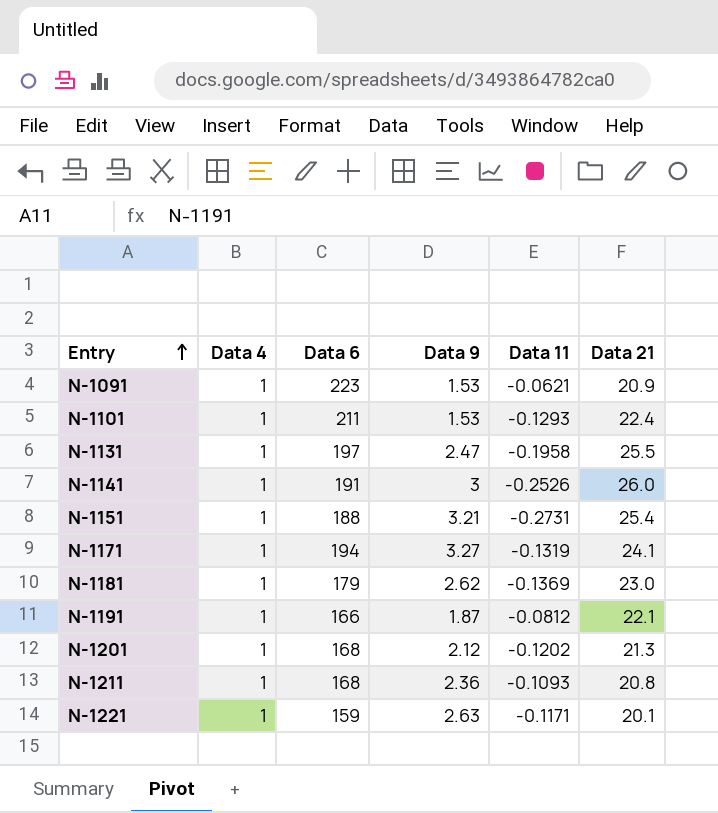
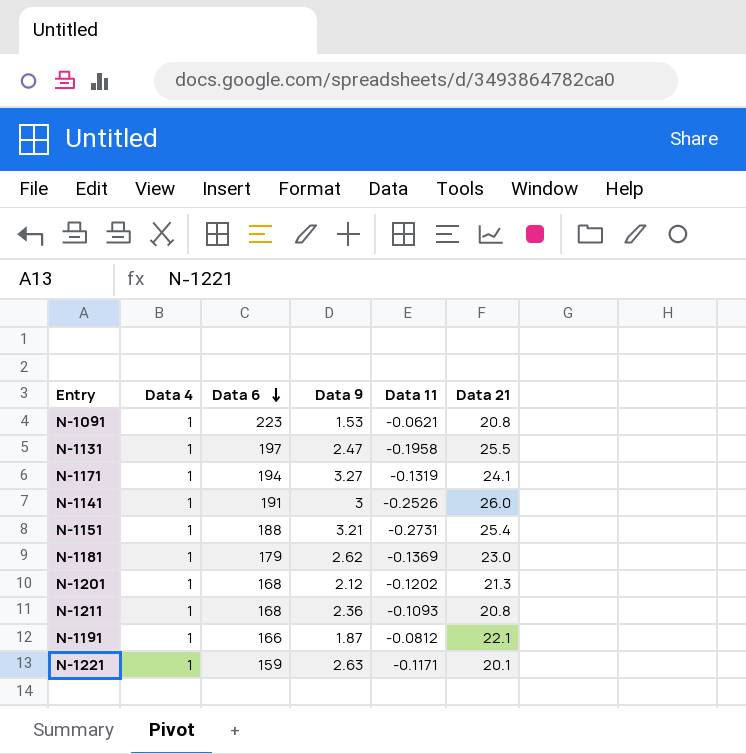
row order: Entry ascending -> Data 6 descending
row N-1101: 1 | 211 | 1.53 | -0.1293 | 22.4 -> none
N-1091 | Data 21: 20.9 -> 20.8

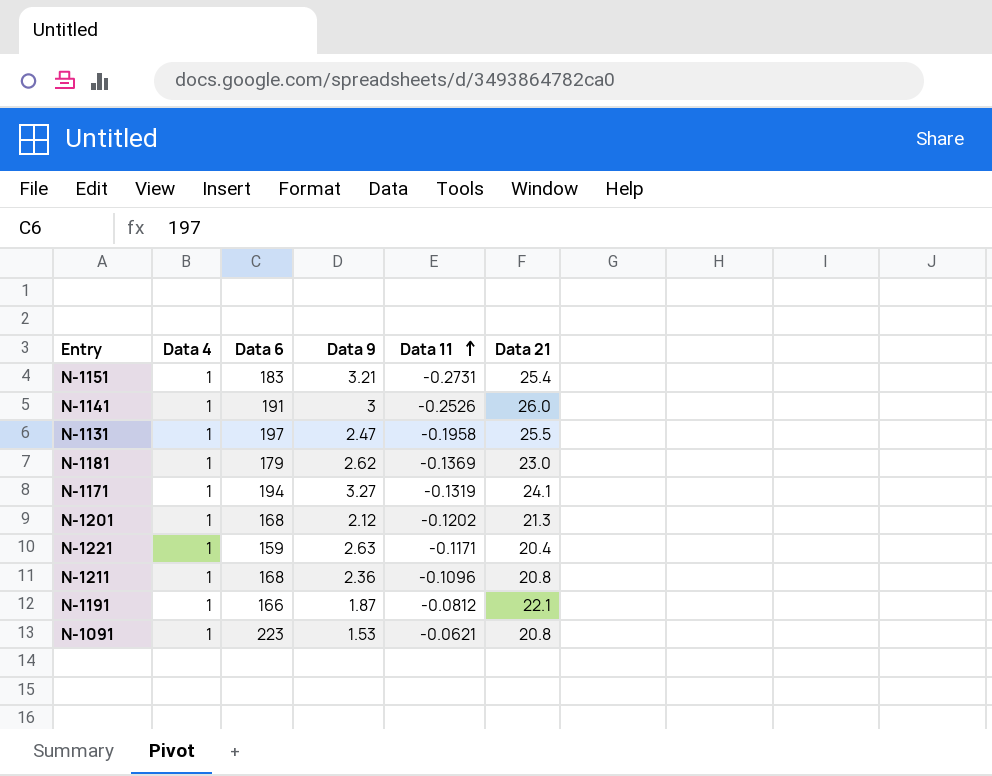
row order: Data 6 descending -> Data 11 ascending
N-1151 | Data 6: 188 -> 183
N-1221 | Data 21: 20.1 -> 20.4
N-1211 | Data 11: -0.1093 -> -0.1096

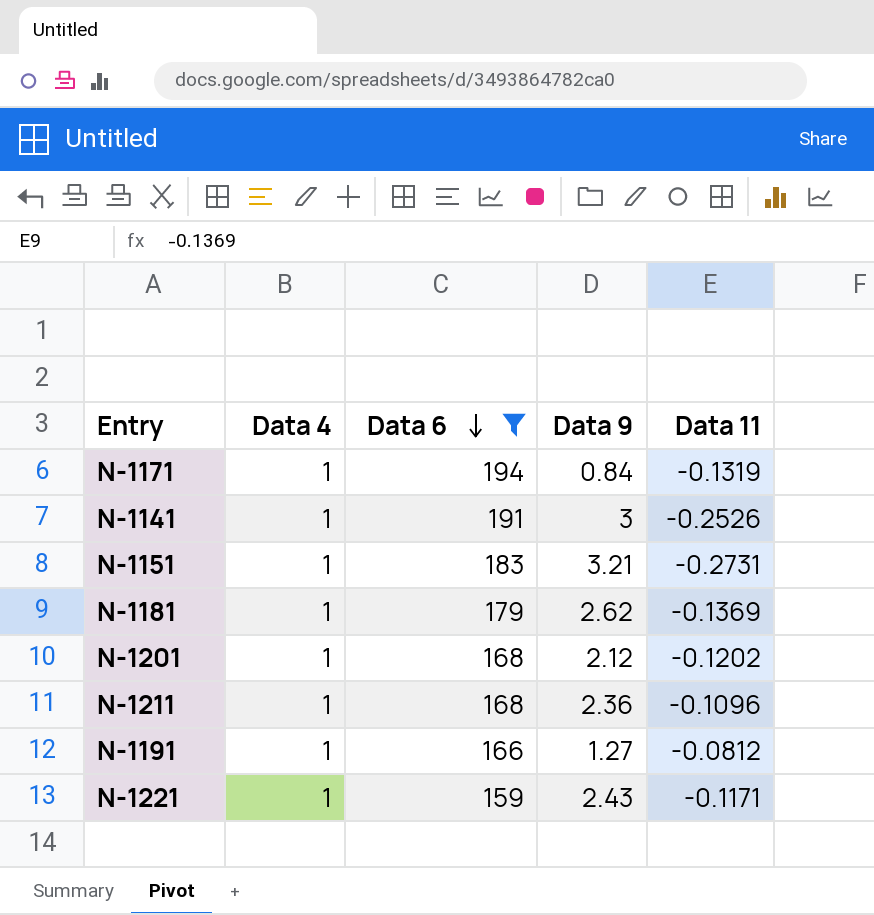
filter: none -> Data 6 <= 194
row order: Data 11 ascending -> Data 6 descending
column Data 21 | position: 6 -> none
N-1171 | Data 9: 3.27 -> 0.84
N-1191 | Data 9: 1.87 -> 1.27
N-1221 | Data 9: 2.63 -> 2.43

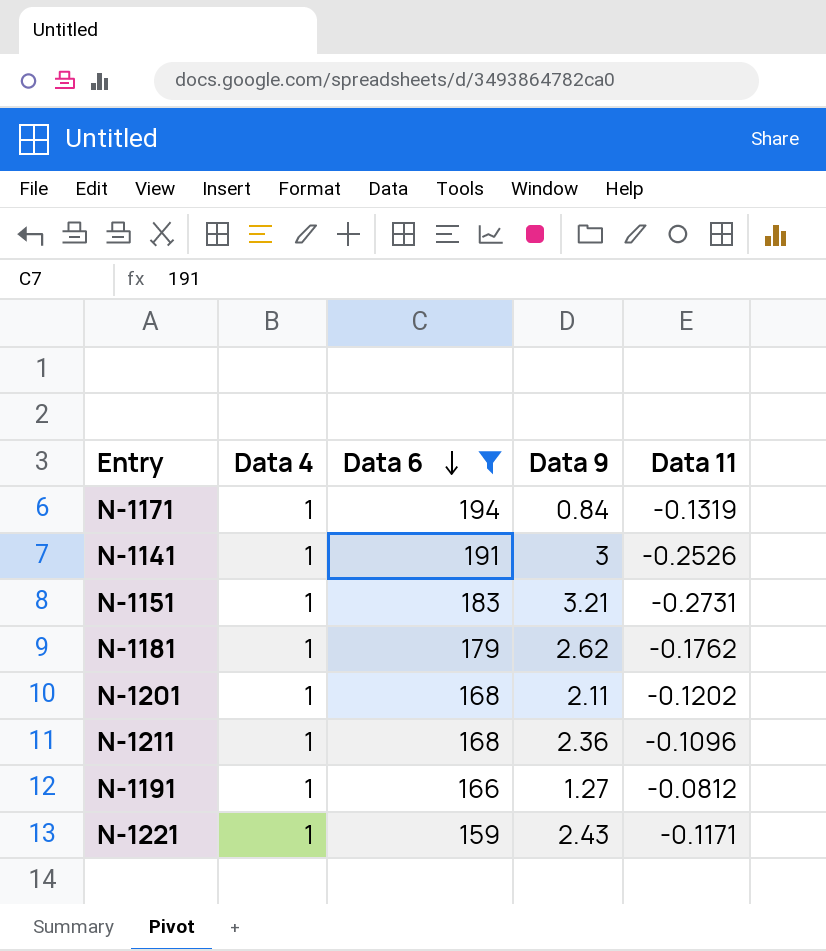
N-1181 | Data 11: -0.1369 -> -0.1762
N-1201 | Data 9: 2.12 -> 2.11

